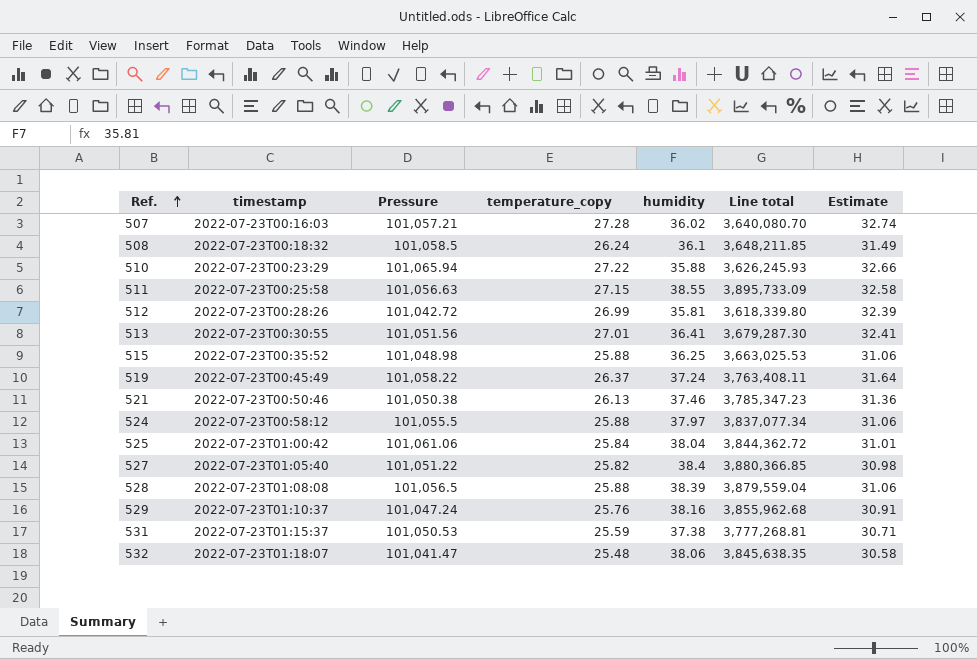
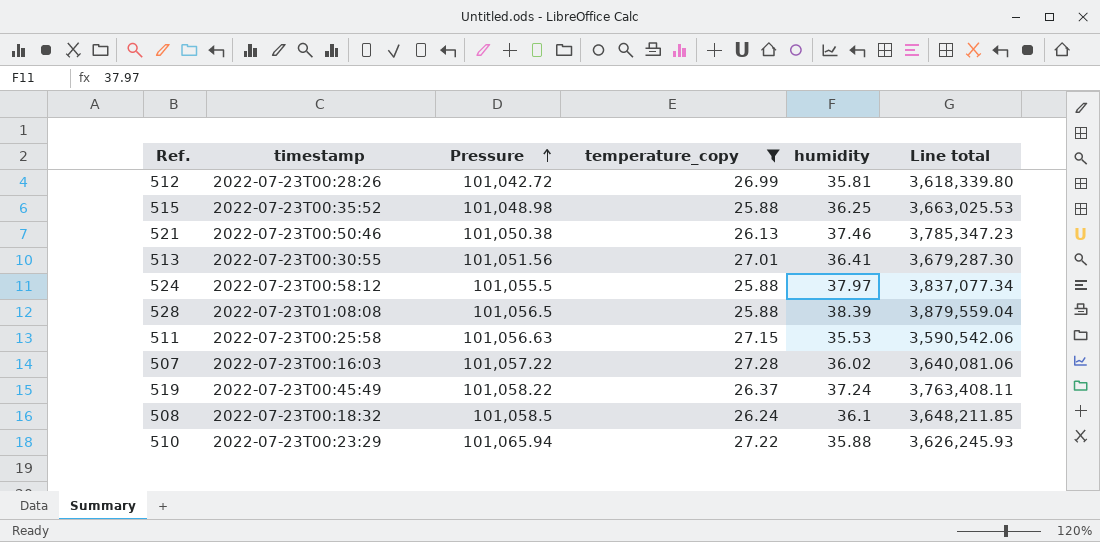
filter: none -> temperature_copy >= 25.88
row order: Ref. ascending -> Pressure ascending
column Estimate | formula: [temperature_copy] * 1.2 -> none
511 | humidity: 38.55 -> 35.53
511 | Line total: 3,895,733.09 -> 3,590,542.06
507 | Pressure: 101,057.21 -> 101,057.22
507 | Line total: 3,640,080.70 -> 3,640,081.06

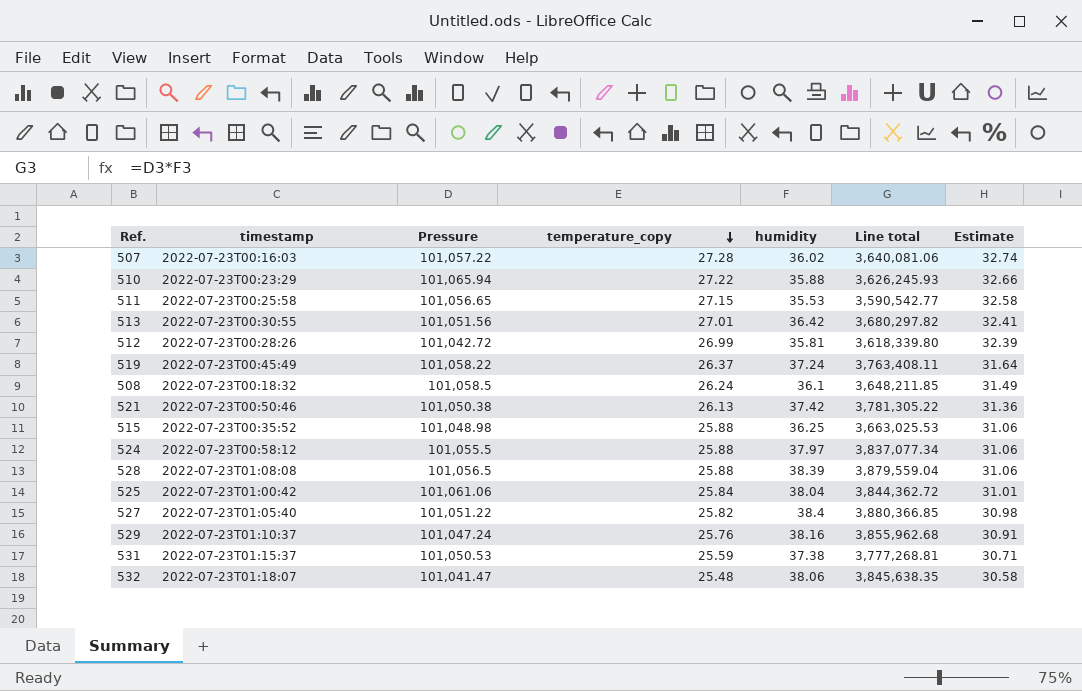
filter: temperature_copy >= 25.88 -> none
row order: Pressure ascending -> temperature_copy descending
column Estimate | formula: none -> [temperature_copy] * 1.2
511 | Pressure: 101,056.63 -> 101,056.65
511 | Line total: 3,590,542.06 -> 3,590,542.77
513 | humidity: 36.41 -> 36.42
513 | Line total: 3,679,287.30 -> 3,680,297.82
521 | humidity: 37.46 -> 37.42
521 | Line total: 3,785,347.23 -> 3,781,305.22

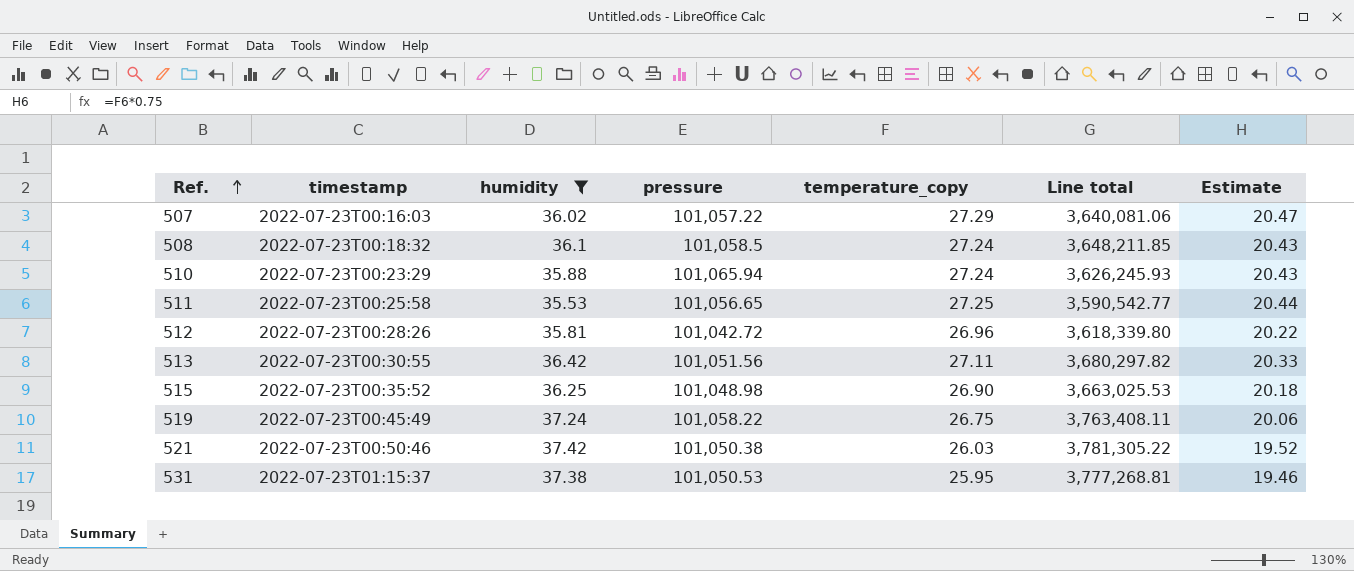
filter: none -> humidity <= 37.42
row order: temperature_copy descending -> Ref. ascending
column humidity | position: 5 -> 3
column name: Pressure -> pressure
column Estimate | formula: [temperature_copy] * 1.2 -> [temperature_copy] * 0.75
507 | temperature_copy: 27.28 -> 27.29
508 | temperature_copy: 26.24 -> 27.24
510 | temperature_copy: 27.22 -> 27.24
511 | temperature_copy: 27.15 -> 27.25
512 | temperature_copy: 26.99 -> 26.96
513 | temperature_copy: 27.01 -> 27.11
515 | temperature_copy: 25.88 -> 26.90
519 | temperature_copy: 26.37 -> 26.75
521 | temperature_copy: 26.13 -> 26.03
531 | temperature_copy: 25.59 -> 25.95

